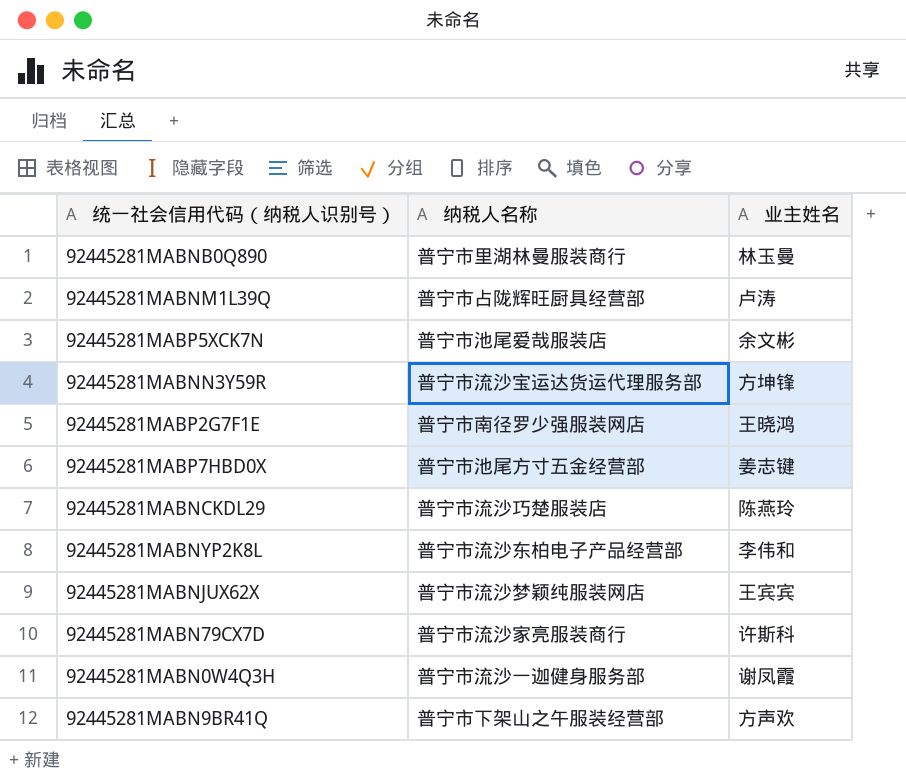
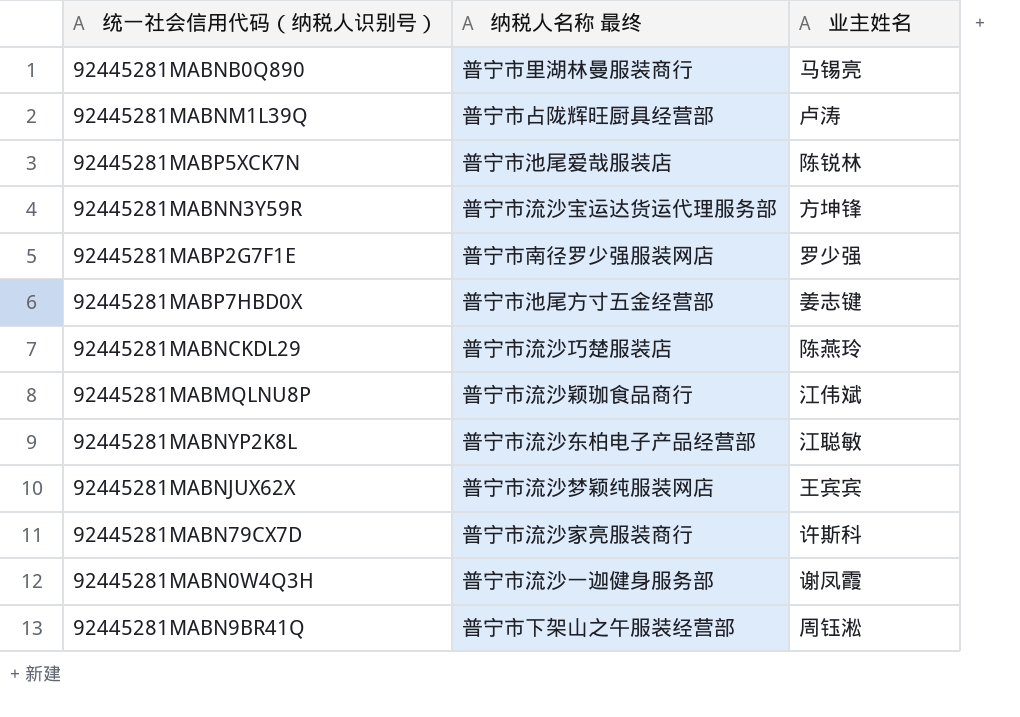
column name: 纳税人名称 -> 纳税人名称 最终
92445281MABNB0Q890 | 业主姓名: 林玉曼 -> 马锡亮
92445281MABP5XCK7N | 业主姓名: 余文彬 -> 陈锐林
92445281MABP2G7F1E | 业主姓名: 王晓鸿 -> 罗少强
row 92445281MABMQLNU8P: none -> 普宁市流沙颖珈食品商行 | 江伟斌
92445281MABNYP2K8L | 业主姓名: 李伟和 -> 江聪敏
92445281MABN9BR41Q | 业主姓名: 方声欢 -> 周钰淞

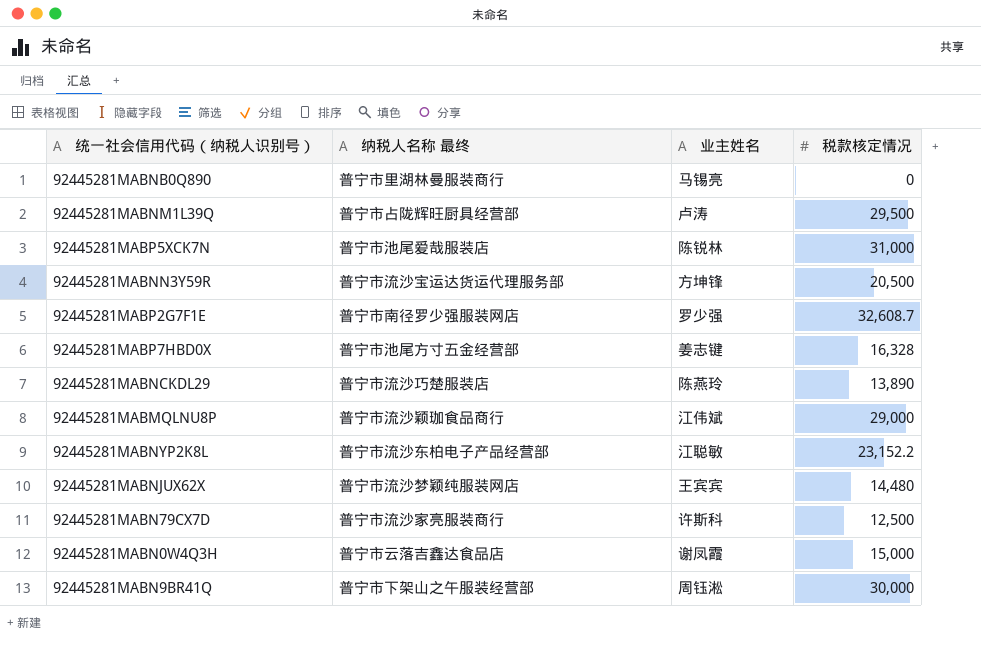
column 税款核定情况 | position: none -> 4
92445281MABN0W4Q3H | 纳税人名称 最终: 普宁市流沙一迦健身服务部 -> 普宁市云落吉鑫达食品店

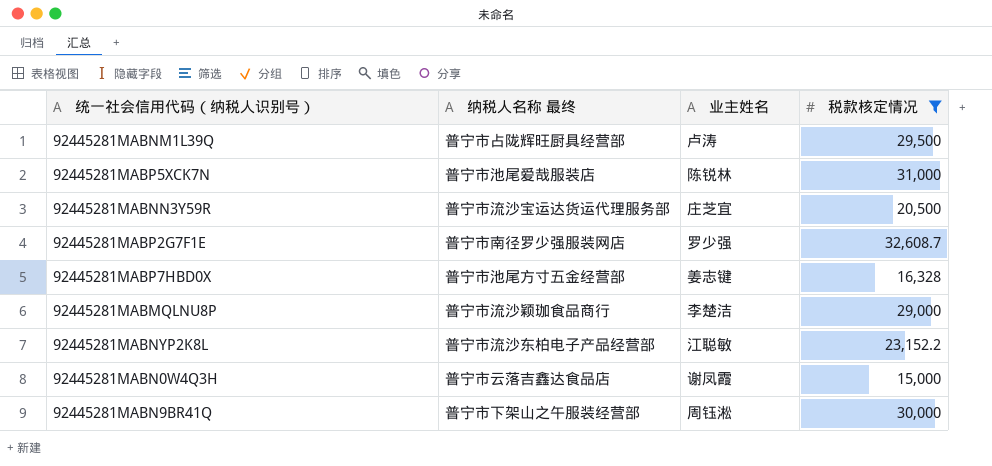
filter: none -> 税款核定情况 >= 15,000
92445281MABNN3Y59R | 业主姓名: 方坤锋 -> 庄芝宜
92445281MABMQLNU8P | 业主姓名: 江伟斌 -> 李楚洁

